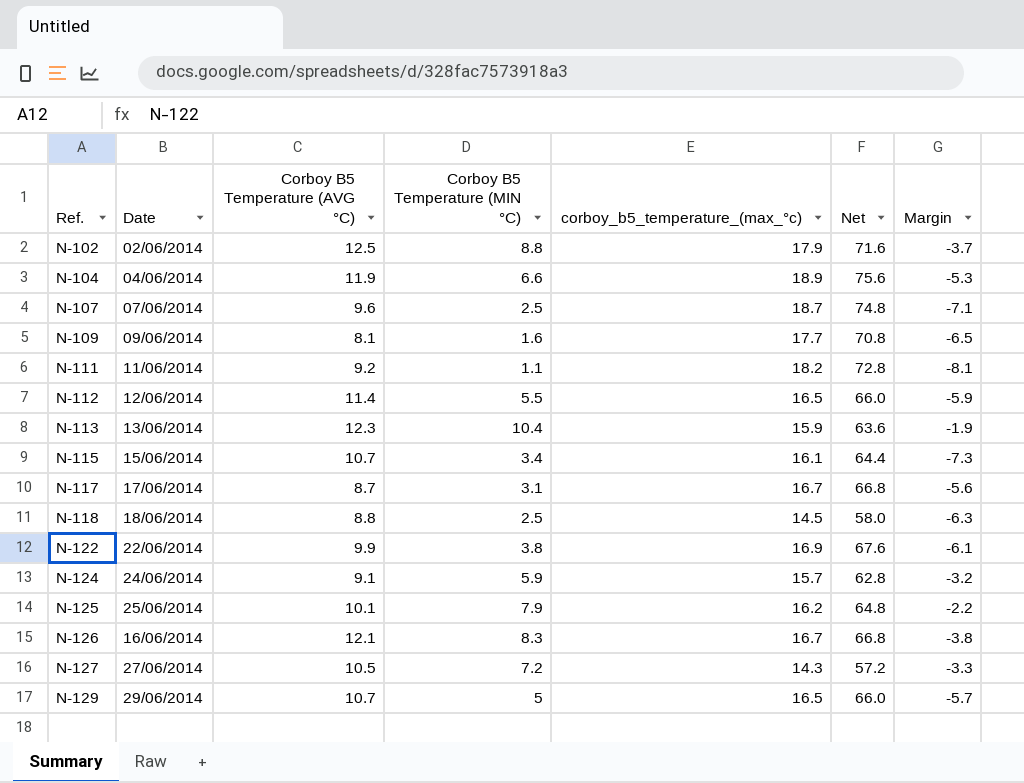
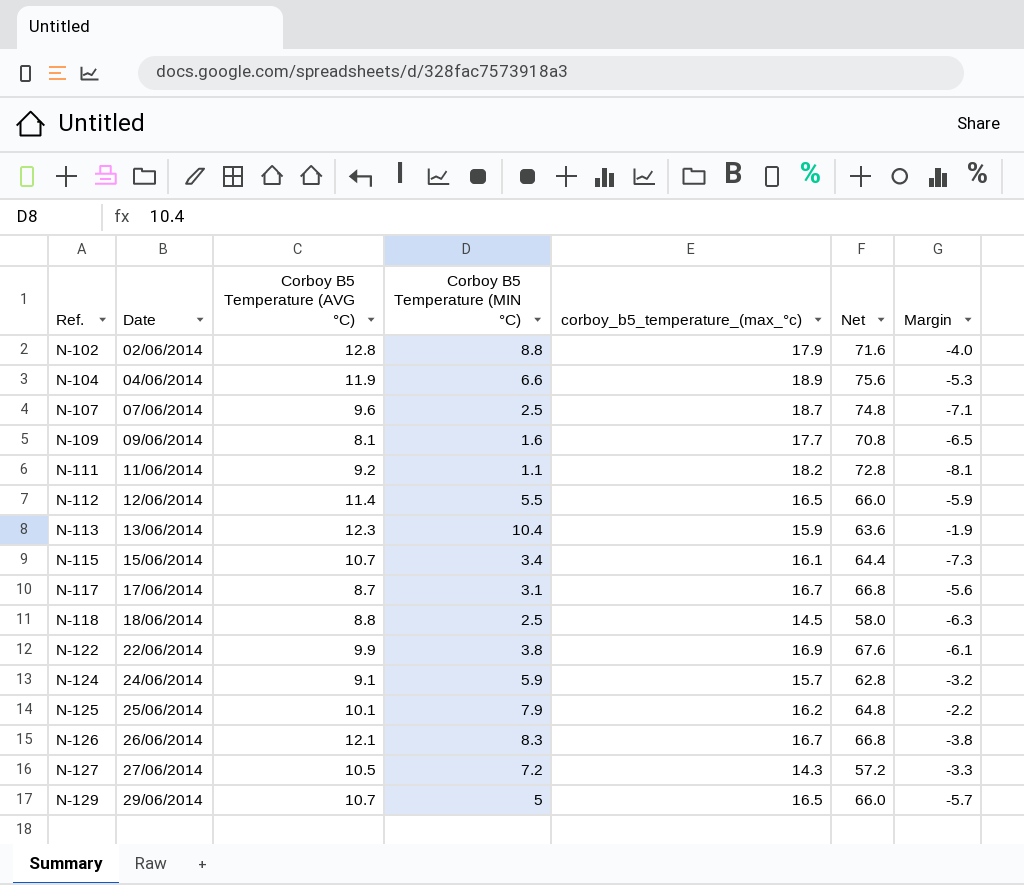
N-102 | Corboy B5 Temperature (AVG °C): 12.5 -> 12.8
N-102 | Margin: -3.7 -> -4.0
N-126 | Date: 16/06/2014 -> 26/06/2014

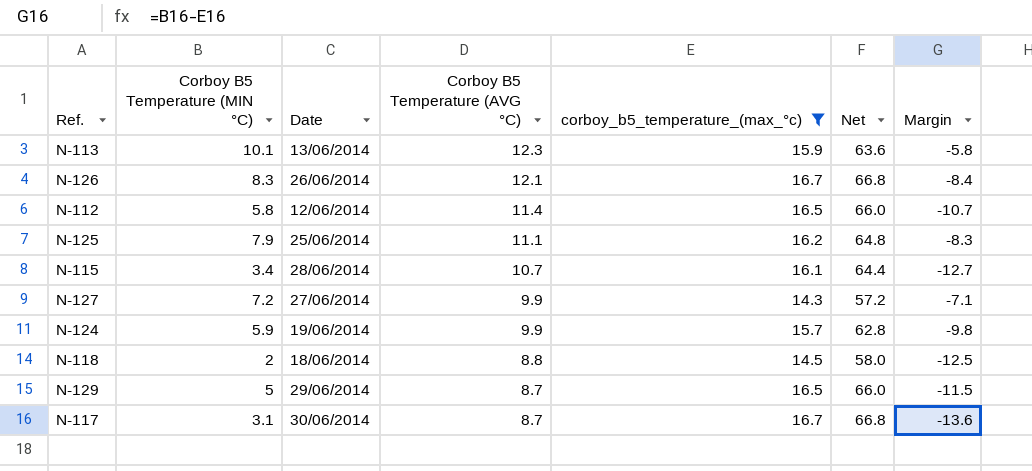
filter: none -> corboy_b5_temperature_(max_°c) <= 16.7
row order: Ref. ascending -> Corboy B5 Temperature (AVG °C) descending
column Corboy B5 Temperature (MIN °C) | position: 4 -> 2
column Margin | formula: [Corboy B5 Temperature (MIN °C)] - [Corboy B5 Temperature (AVG °C)] -> [Corboy B5 Temperature (MIN °C)] - [corboy_b5_temperature_(max_°c)]
N-113 | Corboy B5 Temperature (MIN °C): 10.4 -> 10.1
N-112 | Corboy B5 Temperature (MIN °C): 5.5 -> 5.8
N-125 | Corboy B5 Temperature (AVG °C): 10.1 -> 11.1
N-115 | Date: 15/06/2014 -> 28/06/2014
N-127 | Corboy B5 Temperature (AVG °C): 10.5 -> 9.9
N-124 | Date: 24/06/2014 -> 19/06/2014
N-124 | Corboy B5 Temperature (AVG °C): 9.1 -> 9.9
N-118 | Corboy B5 Temperature (MIN °C): 2.5 -> 2
N-129 | Corboy B5 Temperature (AVG °C): 10.7 -> 8.7
N-117 | Date: 17/06/2014 -> 30/06/2014

